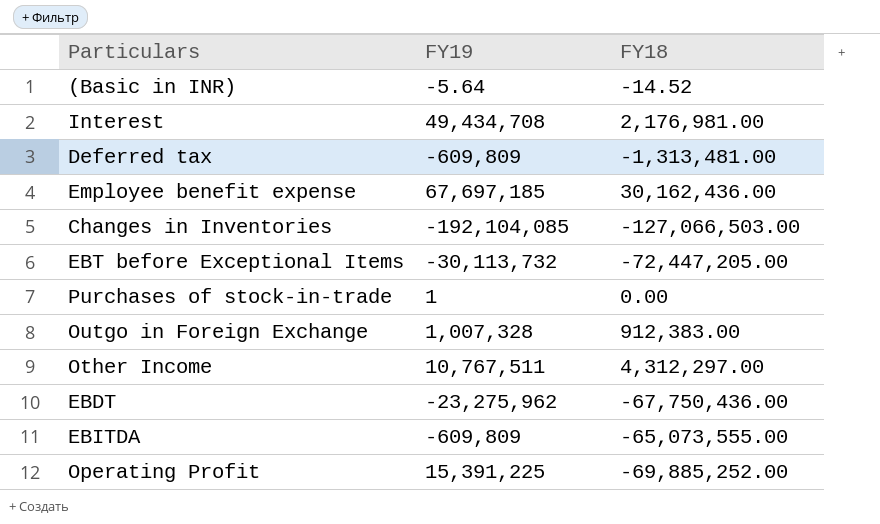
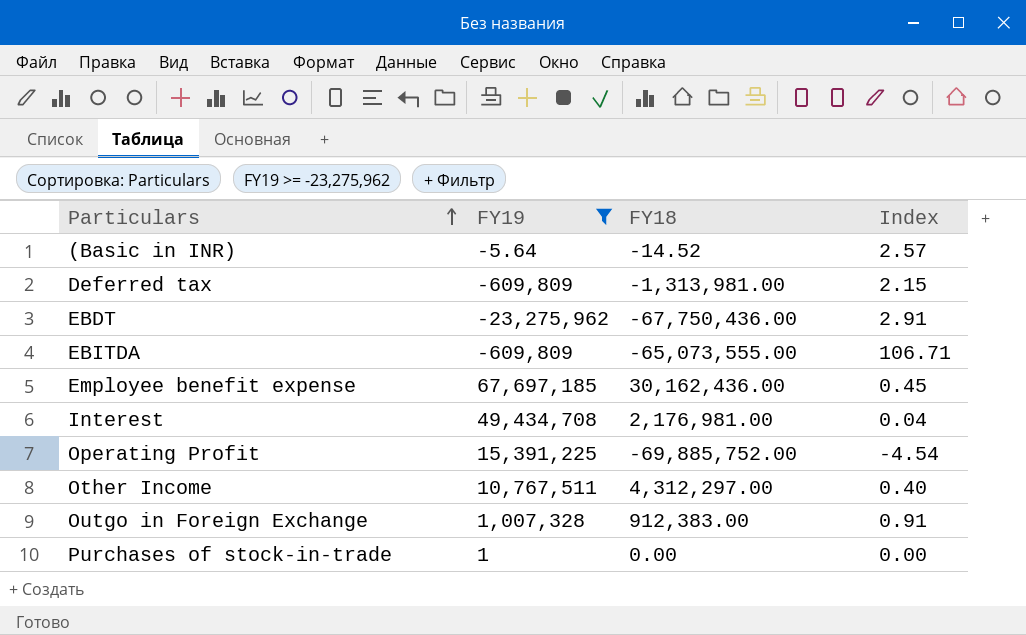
filter: none -> FY19 >= -23,275,962
row order: none -> Particulars ascending
column Index | formula: none -> [FY18] / [FY19]
Deferred tax | FY18: -1,313,481.00 -> -1,313,981.00
Operating Profit | FY18: -69,885,252.00 -> -69,885,752.00

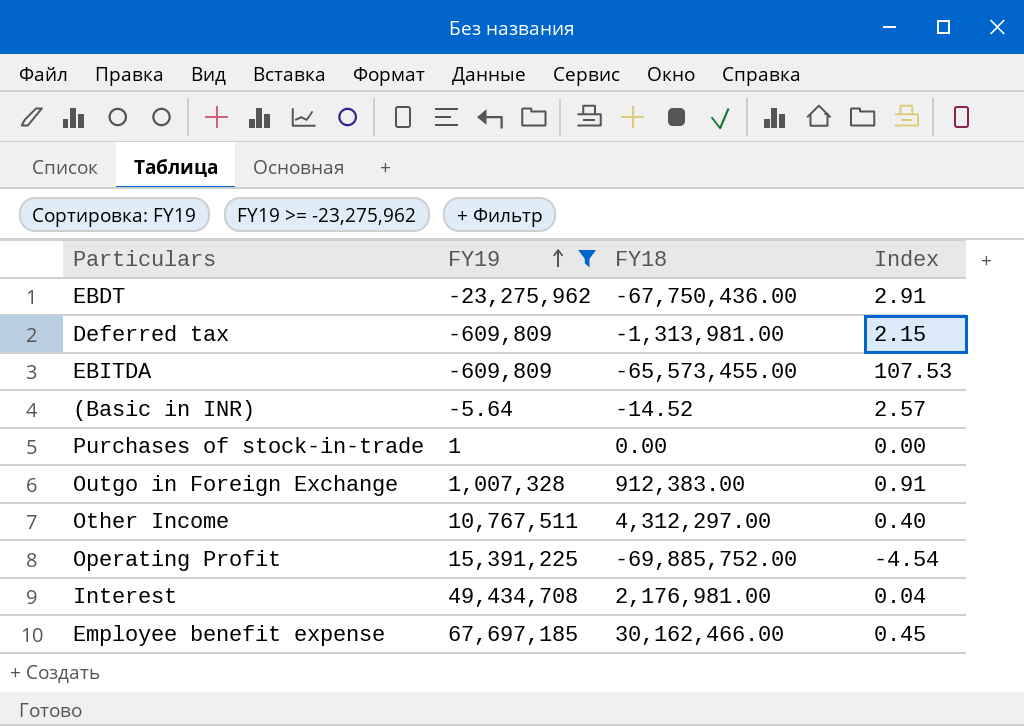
row order: Particulars ascending -> FY19 ascending
EBITDA | FY18: -65,073,555.00 -> -65,573,455.00
EBITDA | Index: 106.71 -> 107.53
Employee benefit expense | FY18: 30,162,436.00 -> 30,162,466.00

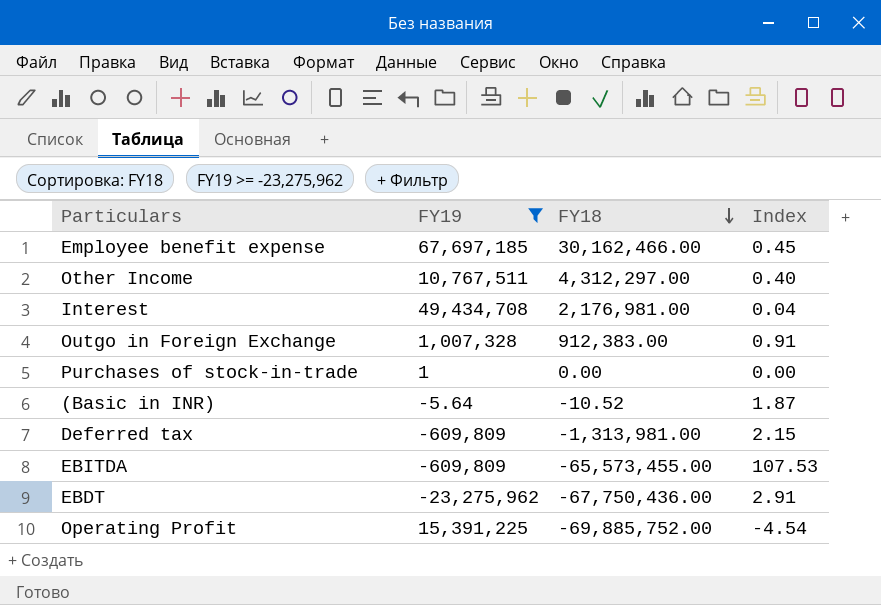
row order: FY19 ascending -> FY18 descending
(Basic in INR) | FY18: -14.52 -> -10.52
(Basic in INR) | Index: 2.57 -> 1.87

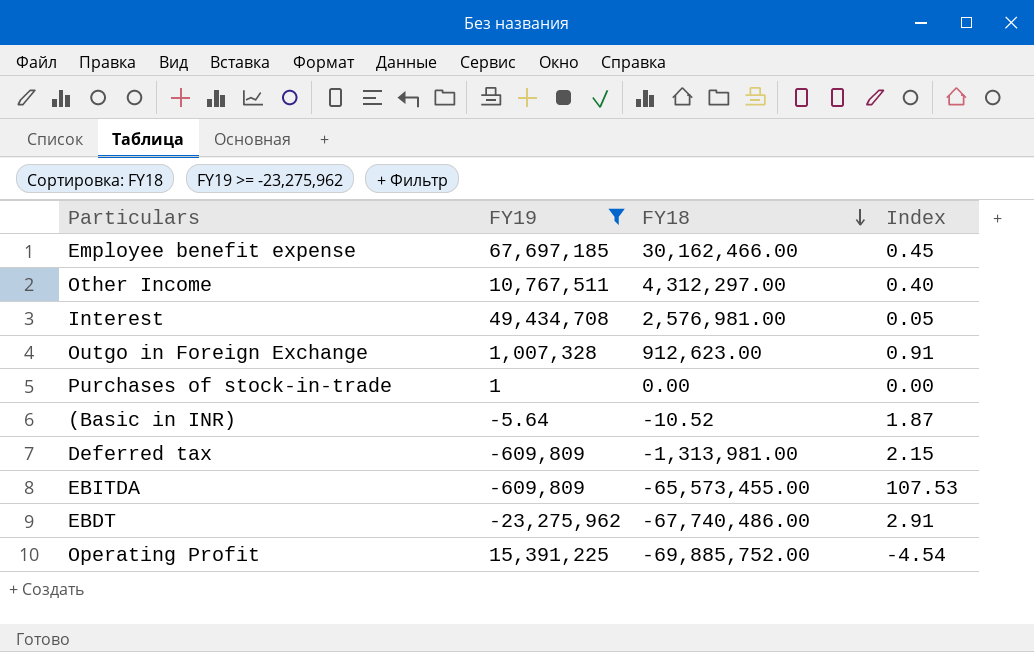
Interest | FY18: 2,176,981.00 -> 2,576,981.00
Interest | Index: 0.04 -> 0.05
Outgo in Foreign Exchange | FY18: 912,383.00 -> 912,623.00
EBDT | FY18: -67,750,436.00 -> -67,740,486.00

